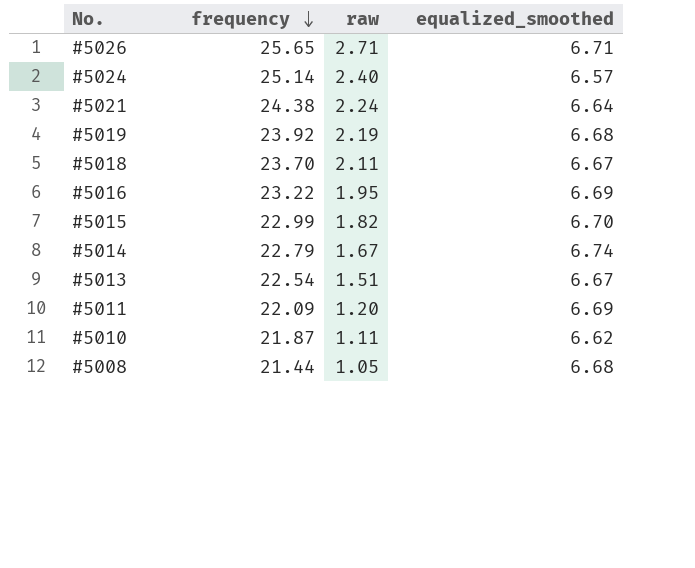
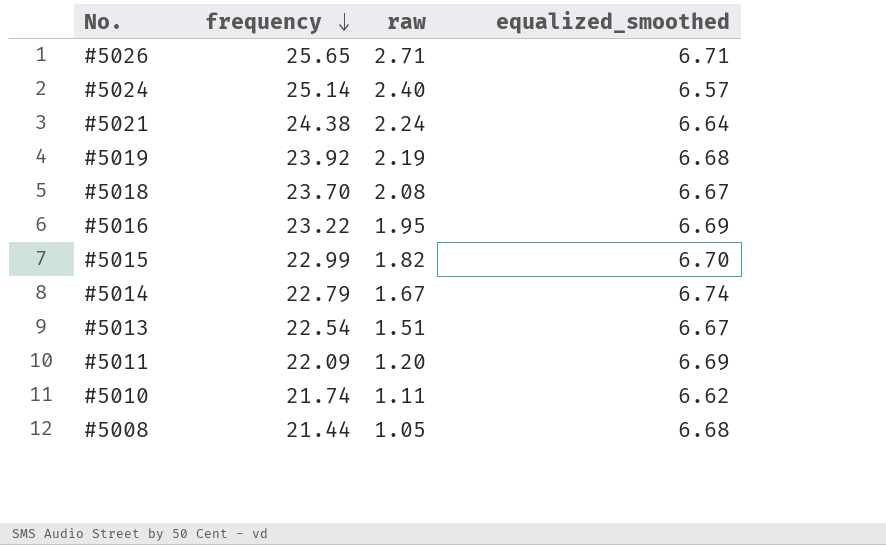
#5018 | raw: 2.11 -> 2.08
#5010 | frequency: 21.87 -> 21.74

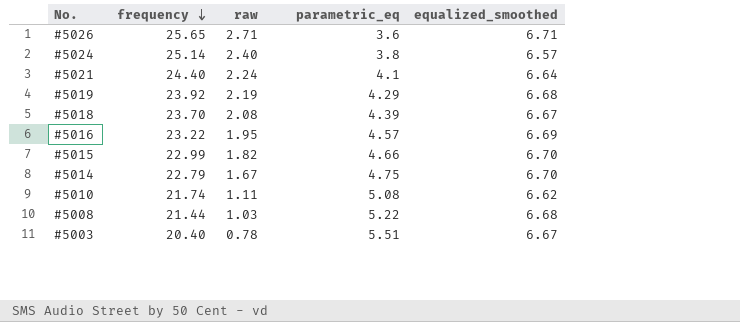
column parametric_eq | position: none -> 4
row #5013: 22.54 | 1.51 | 6.67 -> none
row #5011: 22.09 | 1.20 | 6.69 -> none
#5021 | frequency: 24.38 -> 24.40
#5014 | equalized_smoothed: 6.74 -> 6.70
#5008 | raw: 1.05 -> 1.03
row #5003: none -> 20.40 | 0.78 | 5.51 | 6.67

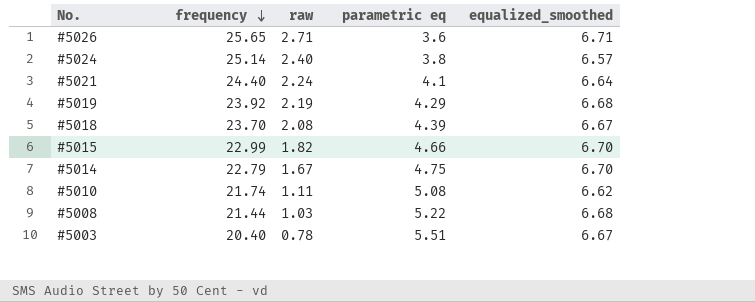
column name: parametric_eq -> parametric eq
row #5016: 23.22 | 1.95 | 4.57 | 6.69 -> none

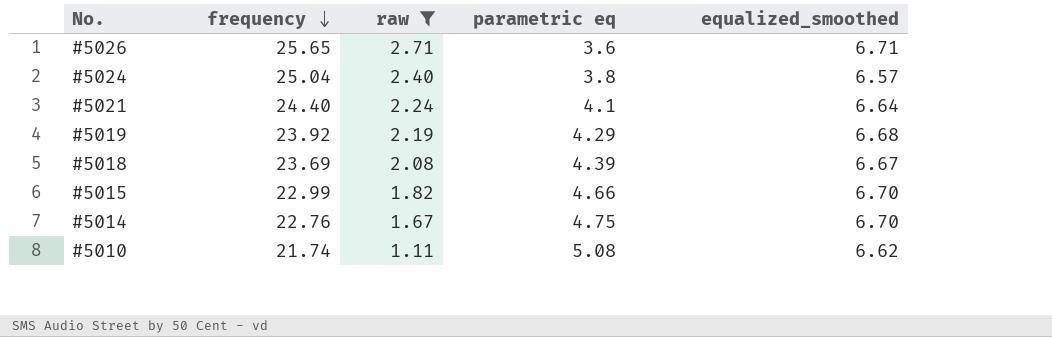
filter: none -> raw >= 1.11
#5024 | frequency: 25.14 -> 25.04
#5018 | frequency: 23.70 -> 23.69
#5014 | frequency: 22.79 -> 22.76

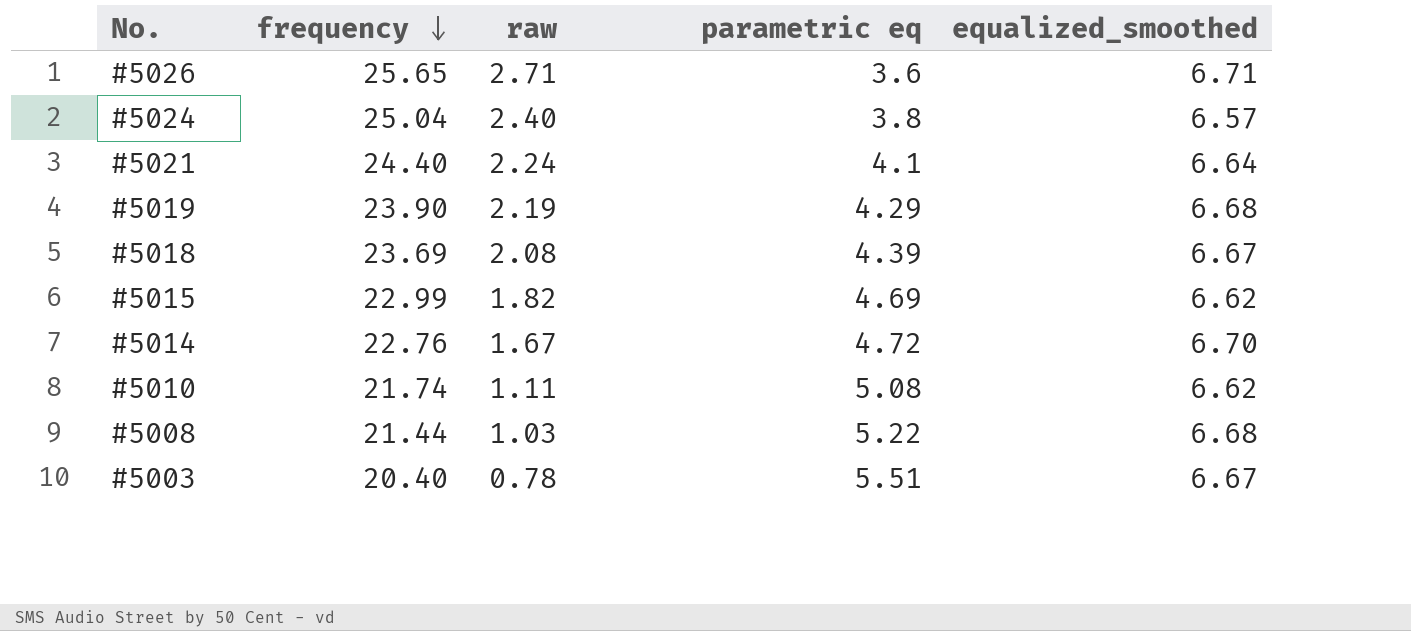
filter: raw >= 1.11 -> none
#5019 | frequency: 23.92 -> 23.90
#5015 | parametric eq: 4.66 -> 4.69
#5015 | equalized_smoothed: 6.70 -> 6.62
#5014 | parametric eq: 4.75 -> 4.72

